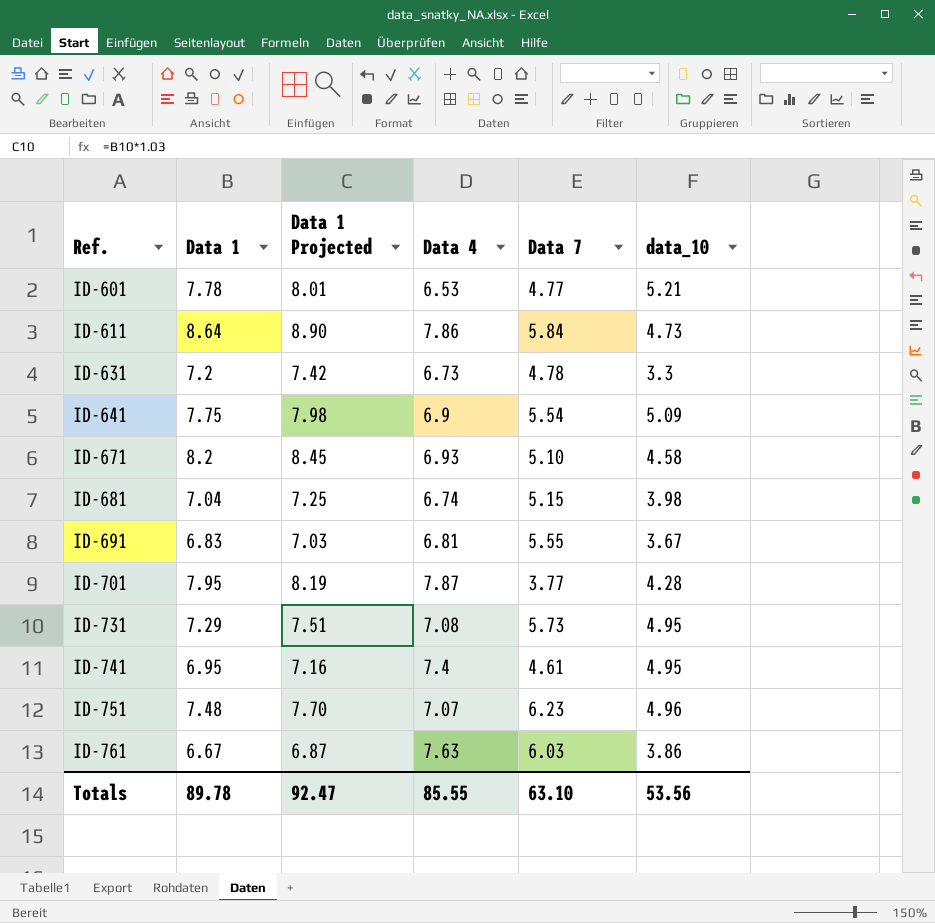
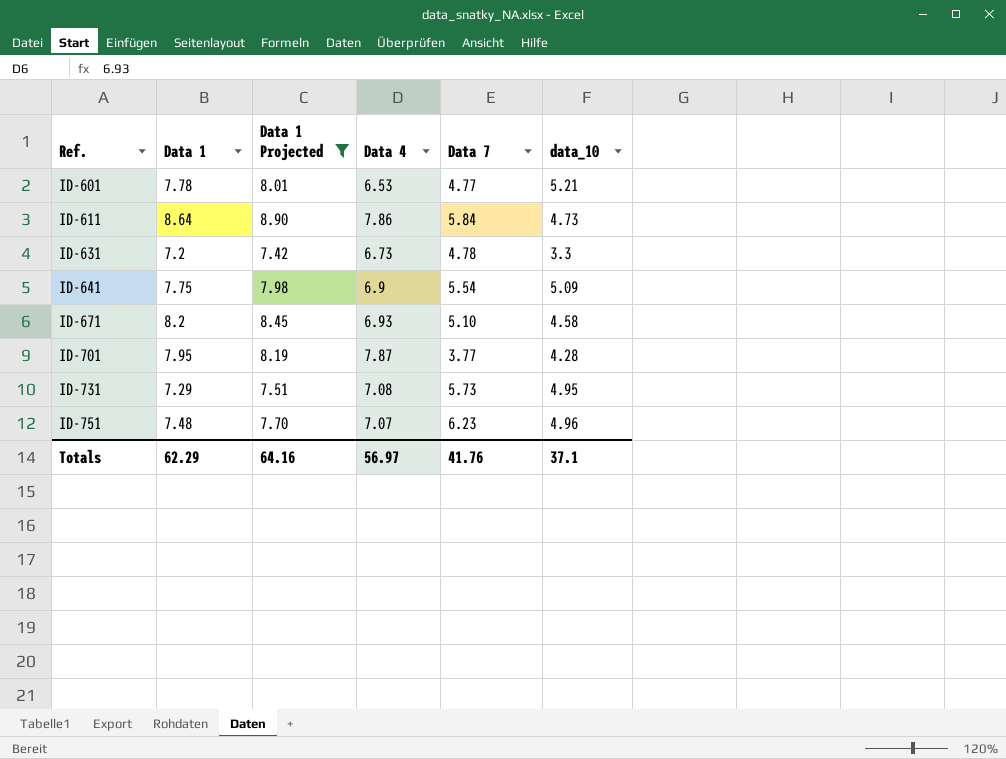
filter: none -> Data 1 Projected >= 7.42
Totals | Data 1: 89.78 -> 62.29
Totals | Data 1 Projected: 92.47 -> 64.16
Totals | Data 4: 85.55 -> 56.97
Totals | Data 7: 63.10 -> 41.76
Totals | data_10: 53.56 -> 37.1

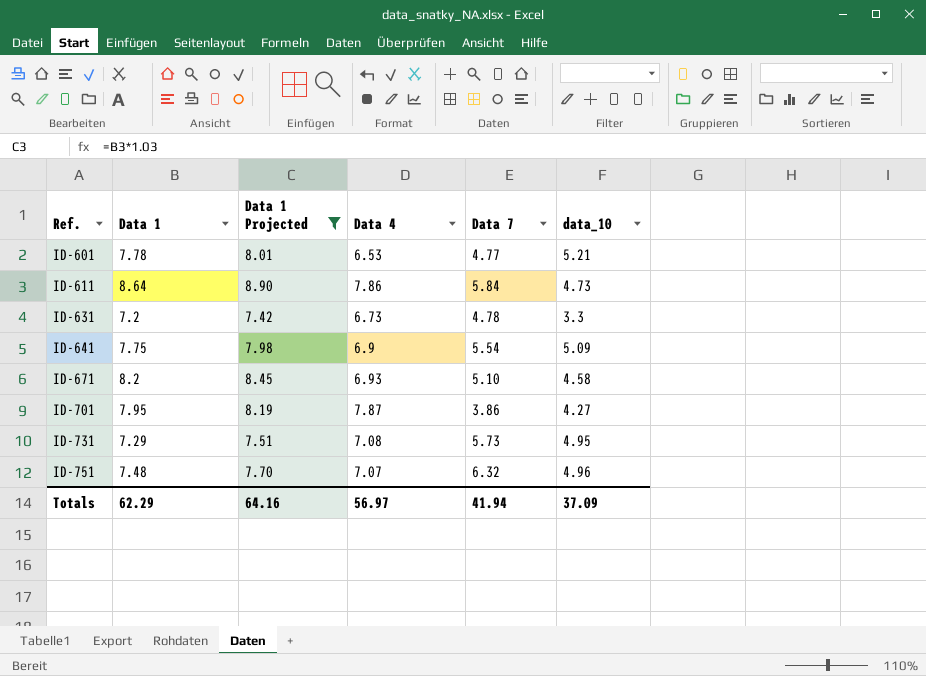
ID-701 | Data 7: 3.77 -> 3.86
ID-701 | data_10: 4.28 -> 4.27
ID-751 | Data 7: 6.23 -> 6.32
Totals | Data 7: 41.76 -> 41.94
Totals | data_10: 37.1 -> 37.09

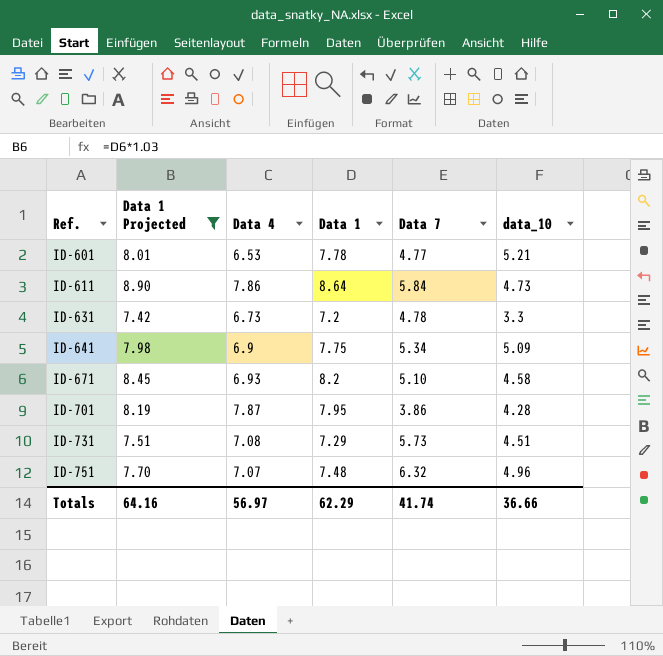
column Data 1 | position: 2 -> 4
ID-641 | Data 7: 5.54 -> 5.34
ID-701 | data_10: 4.27 -> 4.28
ID-731 | data_10: 4.95 -> 4.51
Totals | Data 7: 41.94 -> 41.74
Totals | data_10: 37.09 -> 36.66

